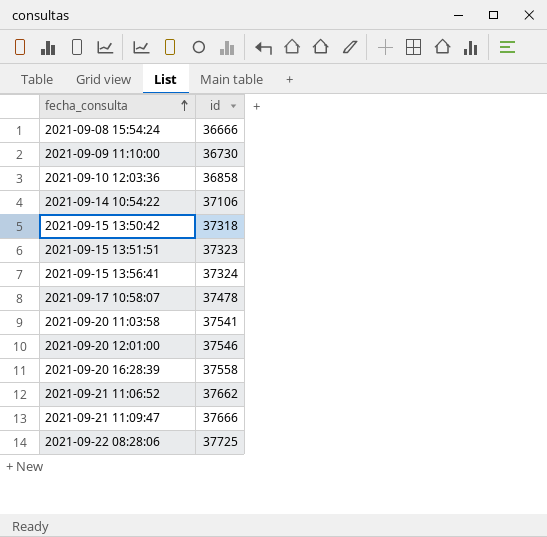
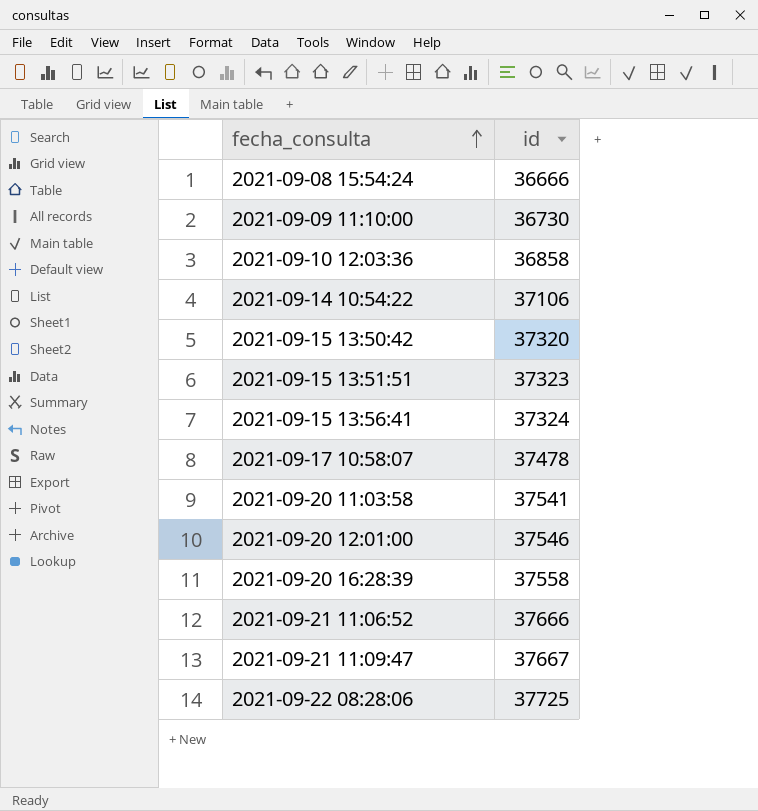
2021-09-15 13:50:42 | id: 37318 -> 37320
2021-09-21 11:06:52 | id: 37662 -> 37666
2021-09-21 11:09:47 | id: 37666 -> 37667

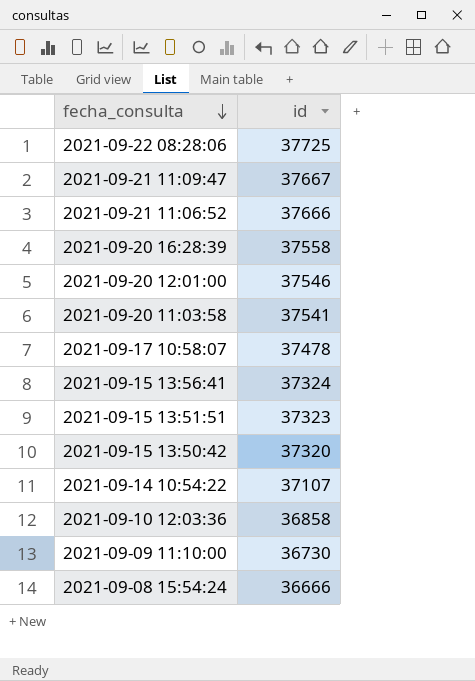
row order: fecha_consulta ascending -> fecha_consulta descending
2021-09-14 10:54:22 | id: 37106 -> 37107

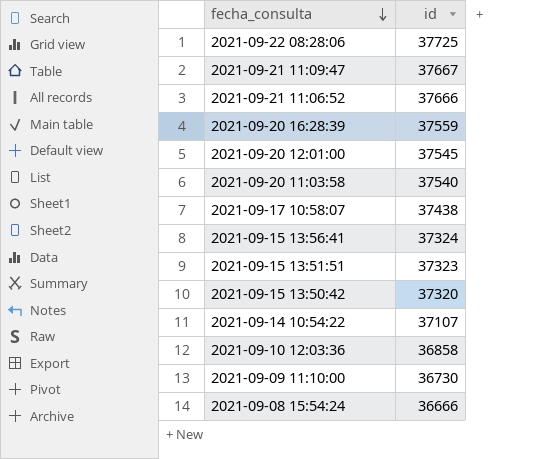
2021-09-20 16:28:39 | id: 37558 -> 37559
2021-09-20 12:01:00 | id: 37546 -> 37545
2021-09-20 11:03:58 | id: 37541 -> 37540
2021-09-17 10:58:07 | id: 37478 -> 37438

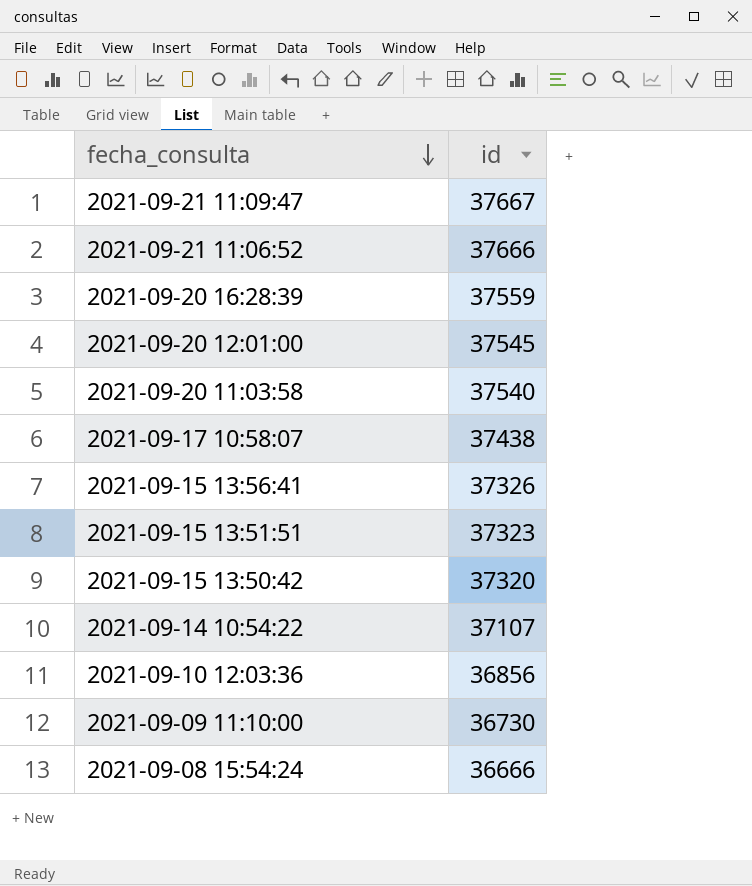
row 2021-09-22 08:28:06: 37725 -> none
2021-09-15 13:56:41 | id: 37324 -> 37326
2021-09-10 12:03:36 | id: 36858 -> 36856

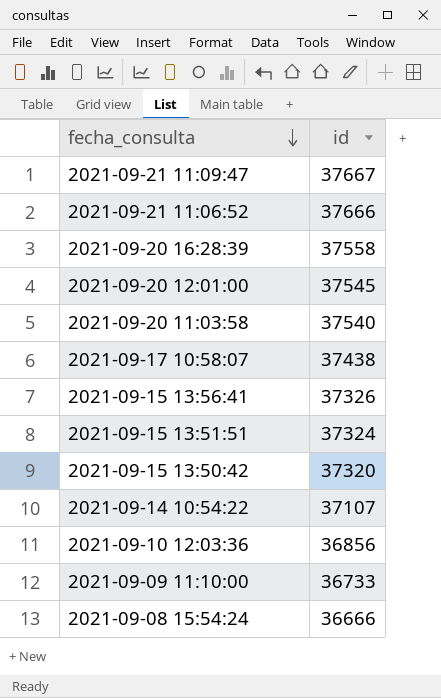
2021-09-20 16:28:39 | id: 37559 -> 37558
2021-09-15 13:51:51 | id: 37323 -> 37324
2021-09-09 11:10:00 | id: 36730 -> 36733

